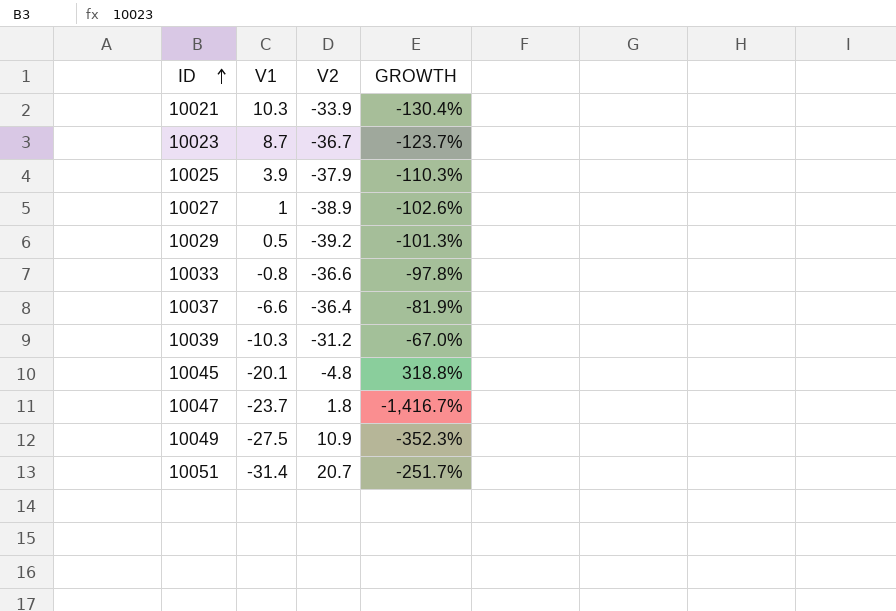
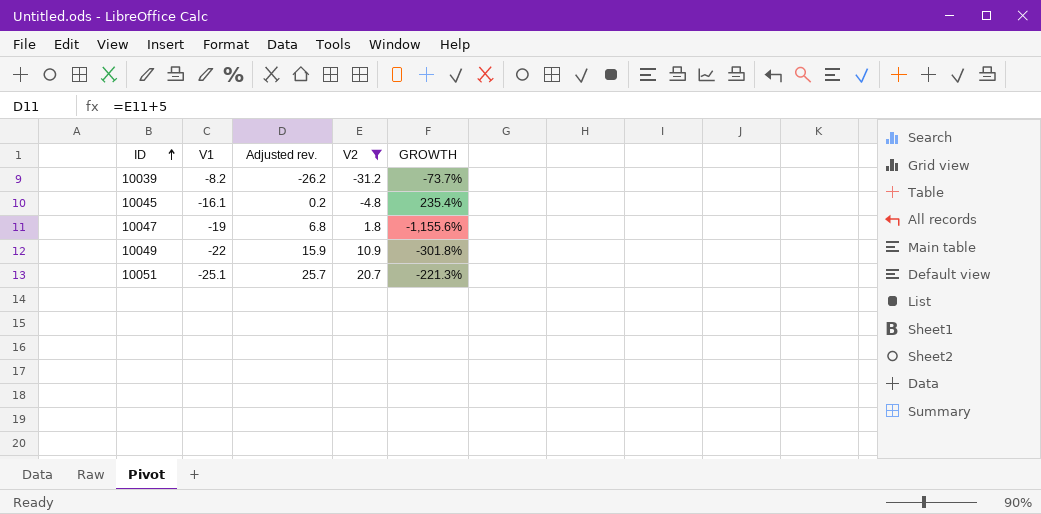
filter: none -> V2 >= -31.2
column Adjusted rev. | formula: none -> [V2] + 5
10039 | V1: -10.3 -> -8.2
10039 | GROWTH: -67.0% -> -73.7%
10045 | V1: -20.1 -> -16.1
10045 | GROWTH: 318.8% -> 235.4%
10047 | V1: -23.7 -> -19
10047 | GROWTH: -1,416.7% -> -1,155.6%
10049 | V1: -27.5 -> -22
10049 | GROWTH: -352.3% -> -301.8%
10051 | V1: -31.4 -> -25.1
10051 | GROWTH: -251.7% -> -221.3%

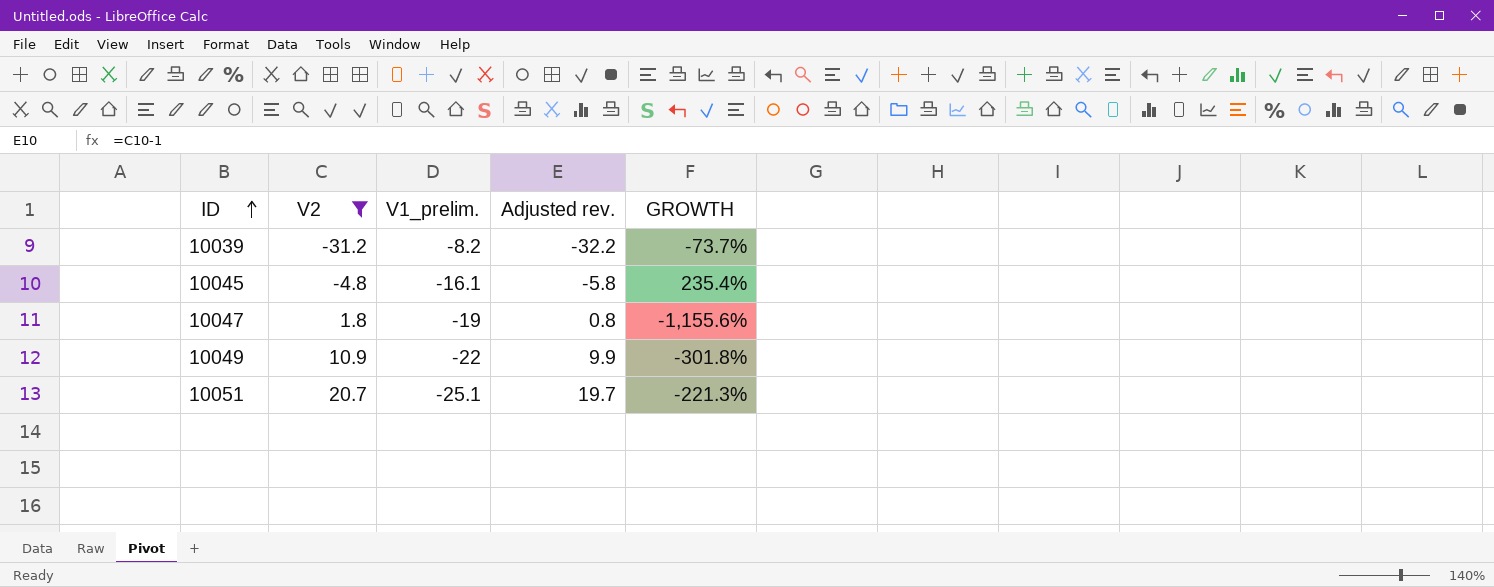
column V2 | position: 4 -> 2
column name: V1 -> V1_prelim.
column Adjusted rev. | formula: [V2] + 5 -> [V2] - 1

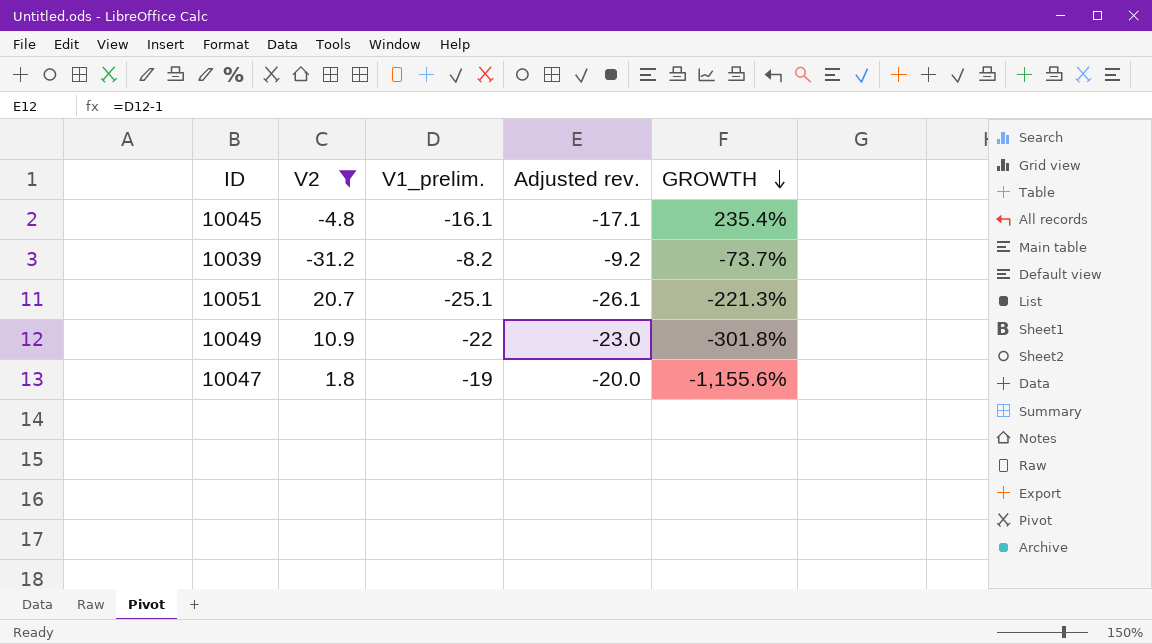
row order: ID ascending -> GROWTH descending
column Adjusted rev. | formula: [V2] - 1 -> [V1_prelim.] - 1

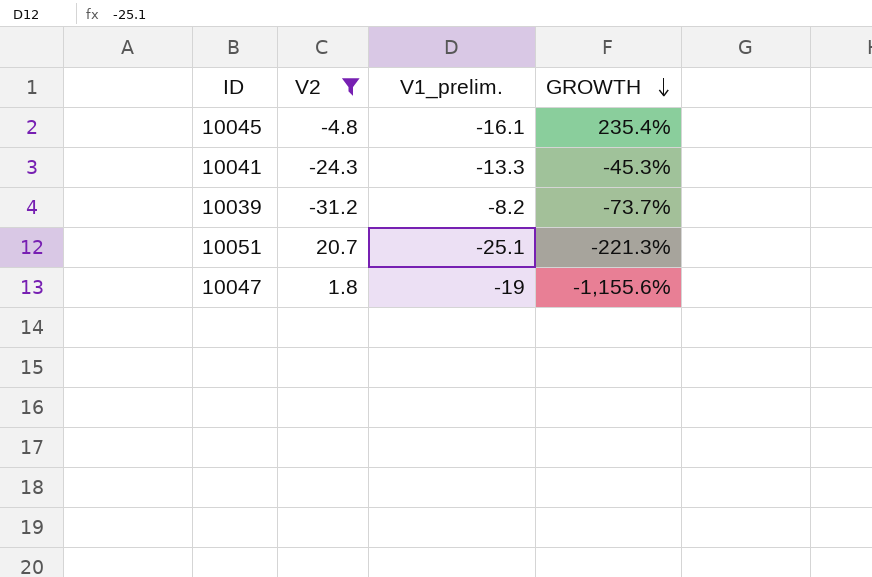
column Adjusted rev. | formula: [V1_prelim.] - 1 -> none
row 10049: 10.9 | -22 | -23.0 | -301.8% -> none
row 10041: none -> -24.3 | -13.3 | -45.3%

